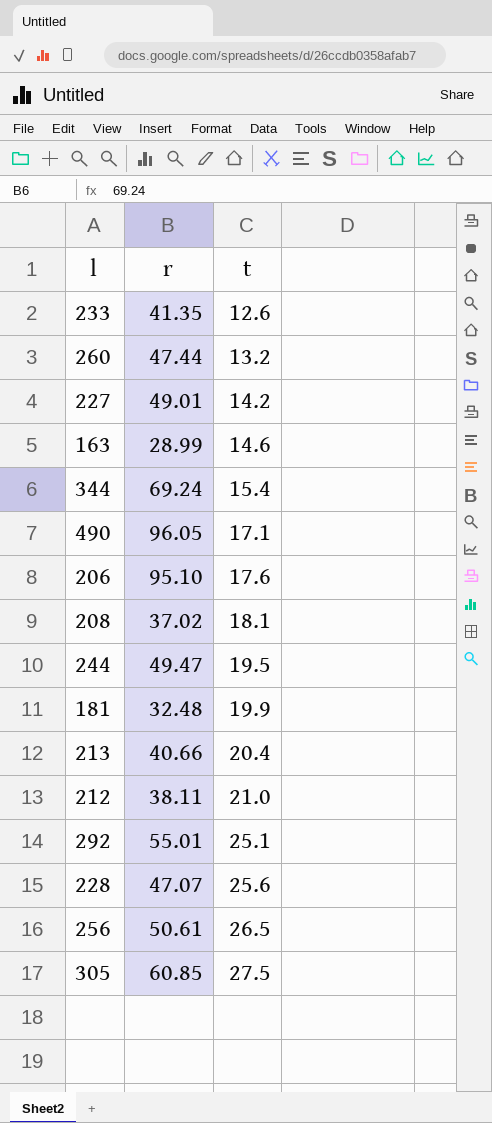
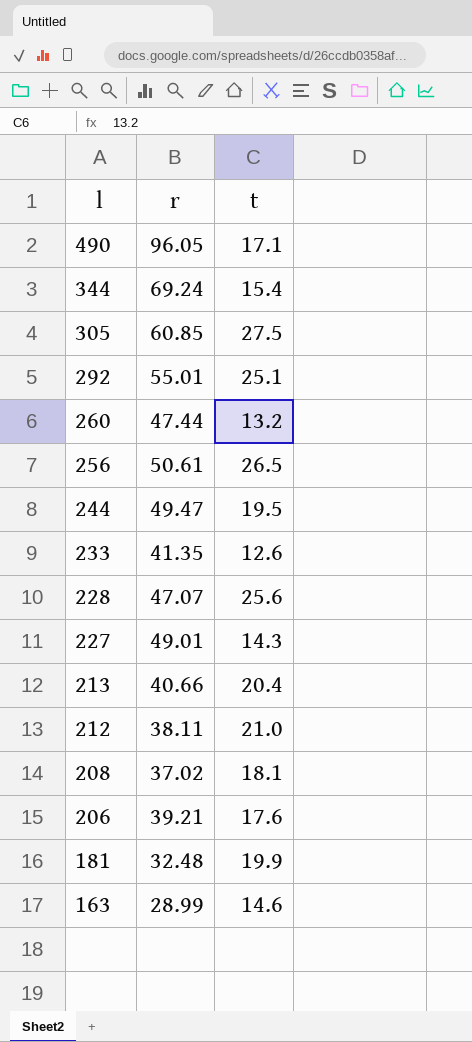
row order: t ascending -> l descending
227 | t: 14.2 -> 14.3
206 | r: 95.10 -> 39.21

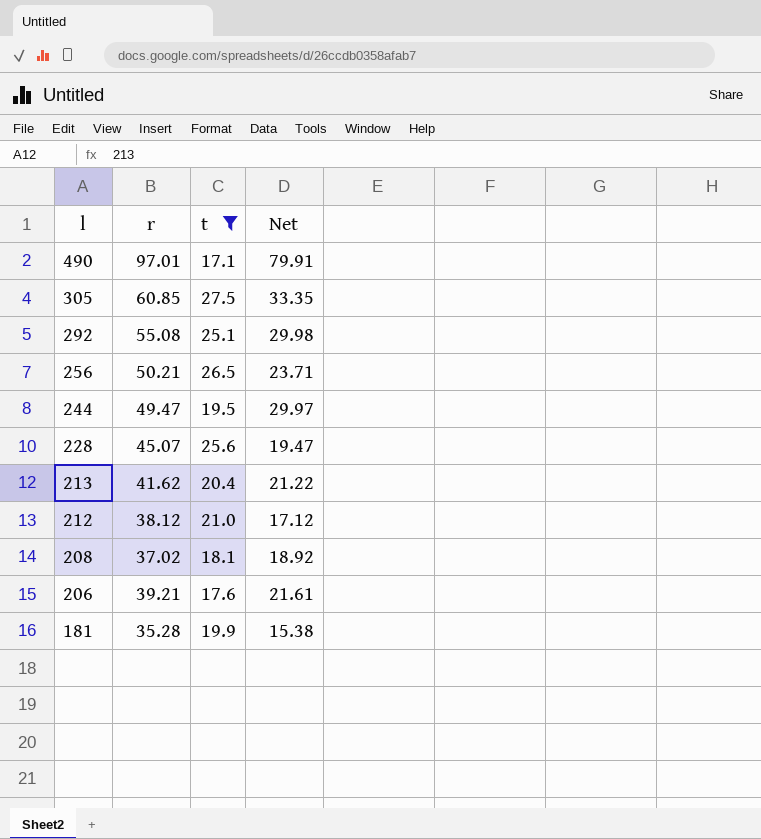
filter: none -> t >= 17.1
column Net | formula: none -> [r] - [t]
490 | r: 96.05 -> 97.01
292 | r: 55.01 -> 55.08
256 | r: 50.61 -> 50.21
228 | r: 47.07 -> 45.07
213 | r: 40.66 -> 41.62
212 | r: 38.11 -> 38.12
181 | r: 32.48 -> 35.28

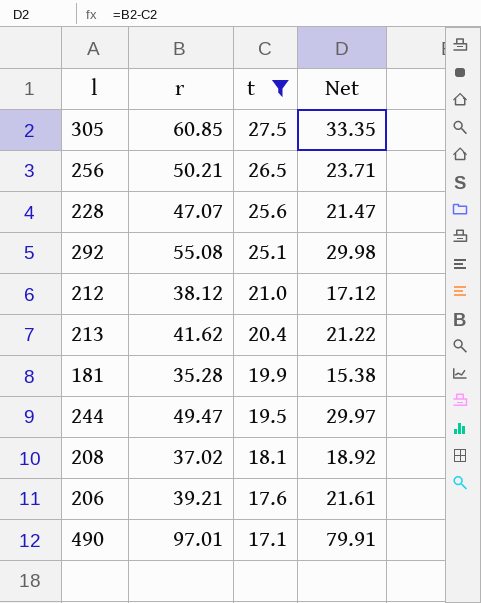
row order: l descending -> t descending
228 | r: 45.07 -> 47.07
228 | Net: 19.47 -> 21.47

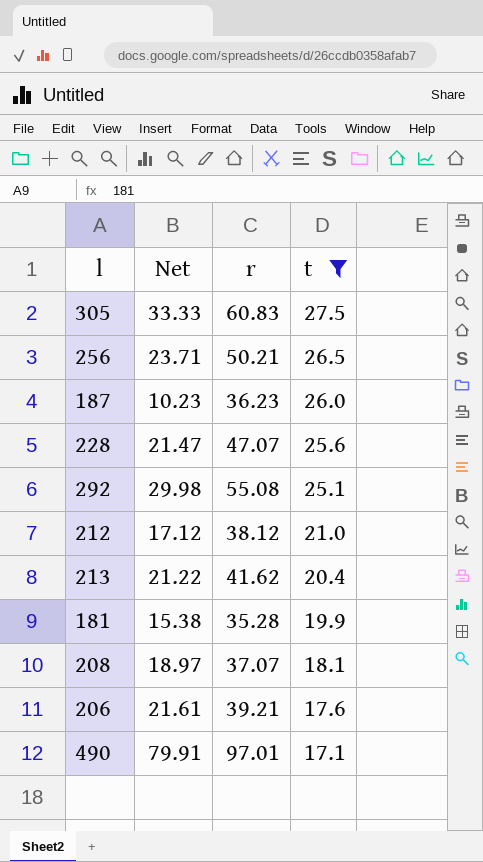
column Net | position: 4 -> 2
row 244: 49.47 | 19.5 | 29.97 -> none
305 | Net: 33.35 -> 33.33
305 | r: 60.85 -> 60.83
row 187: none -> 10.23 | 36.23 | 26.0
208 | Net: 18.92 -> 18.97
208 | r: 37.02 -> 37.07

